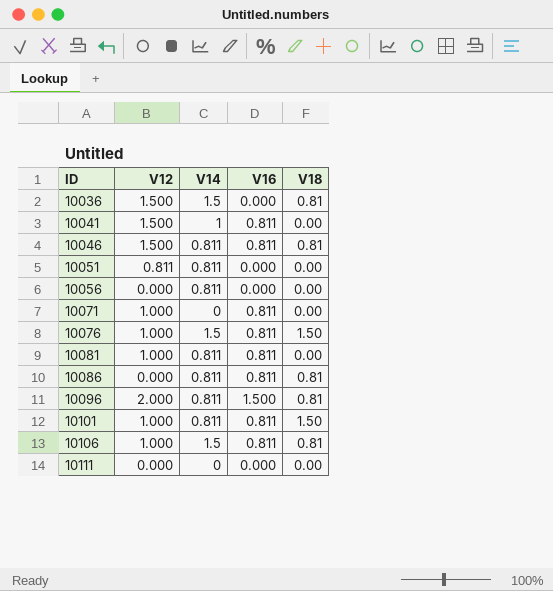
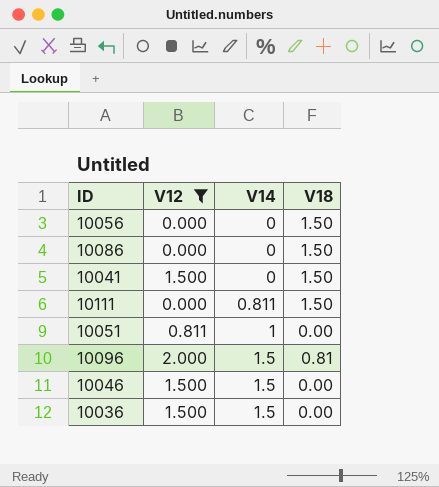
filter: none -> V12 != 1.000
row order: ID ascending -> V14 ascending
column V16 | position: 4 -> none
10056 | V14: 0.811 -> 0
10056 | V18: 0.00 -> 1.50
10086 | V14: 0.811 -> 0
10086 | V18: 0.81 -> 1.50
10041 | V14: 1 -> 0
10041 | V18: 0.00 -> 1.50
10111 | V14: 0 -> 0.811
10111 | V18: 0.00 -> 1.50
10051 | V14: 0.811 -> 1
10096 | V14: 0.811 -> 1.5
10046 | V14: 0.811 -> 1.5
10046 | V18: 0.81 -> 0.00
10036 | V18: 0.81 -> 0.00

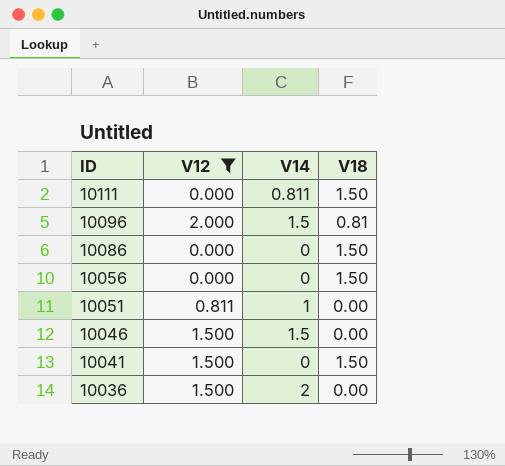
row order: V14 ascending -> ID descending
10036 | V14: 1.5 -> 2

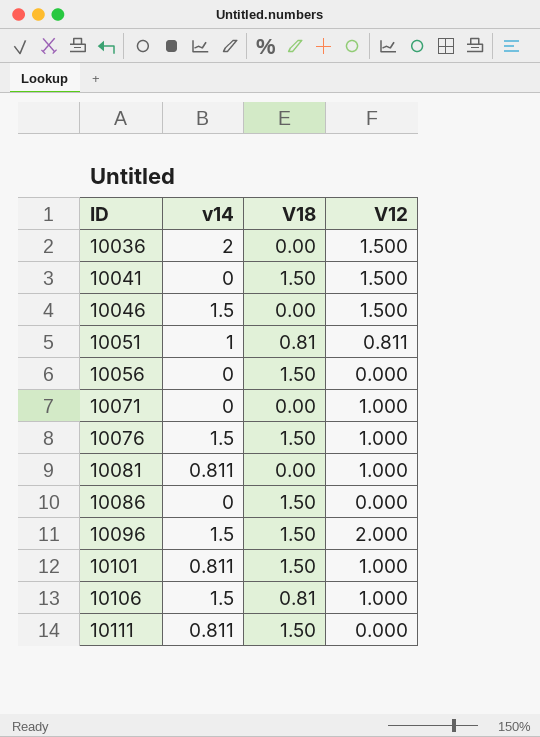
filter: V12 != 1.000 -> none
row order: ID descending -> ID ascending
column name: V14 -> v14
column V12 | position: 2 -> 4
10051 | V18: 0.00 -> 0.81
10096 | V18: 0.81 -> 1.50

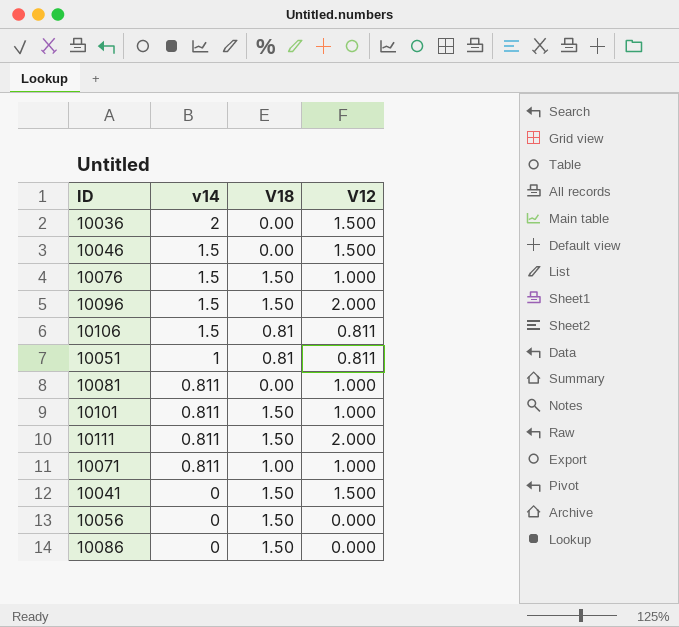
row order: ID ascending -> v14 descending
10106 | V12: 1.000 -> 0.811
10111 | V12: 0.000 -> 2.000
10071 | v14: 0 -> 0.811
10071 | V18: 0.00 -> 1.00

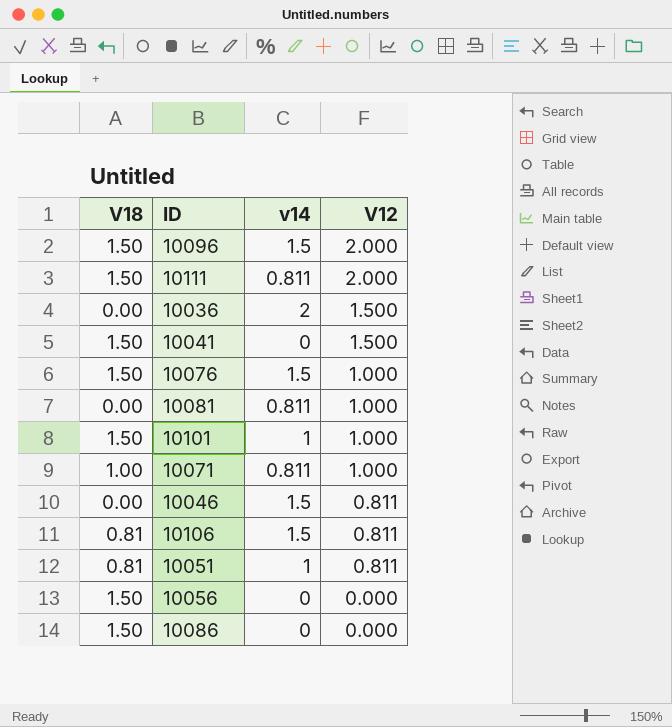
row order: v14 descending -> V12 descending
column V18 | position: 3 -> 1
10101 | v14: 0.811 -> 1
10046 | V12: 1.500 -> 0.811

